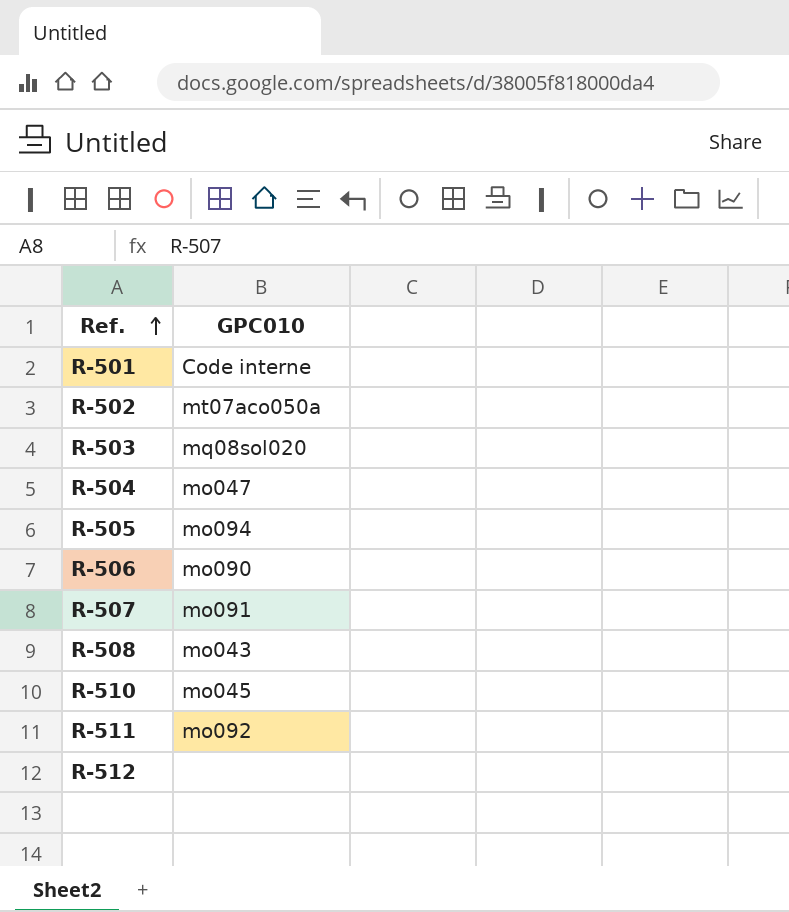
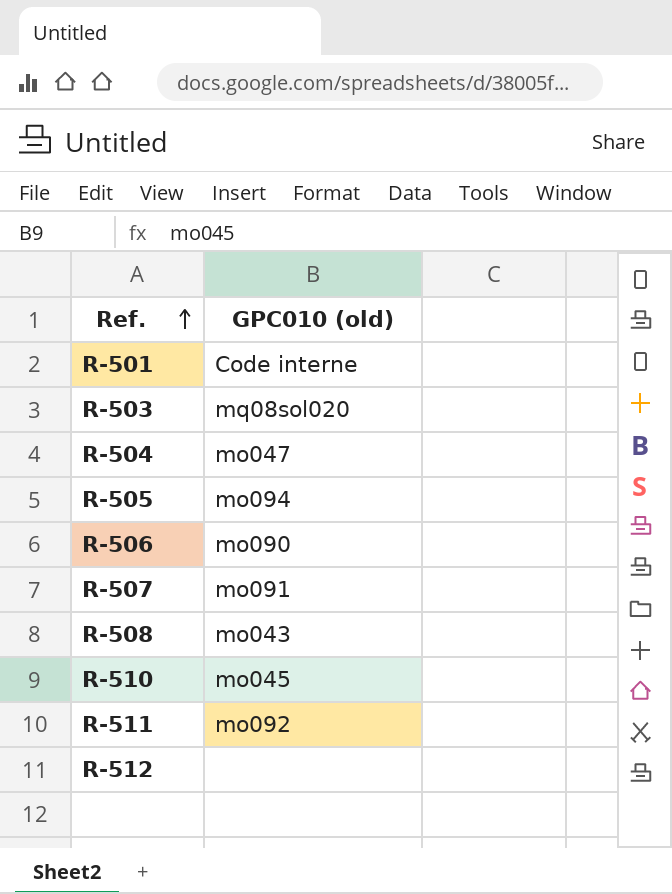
column name: GPC010 -> GPC010 (old)
row R-502: mt07aco050a -> none

